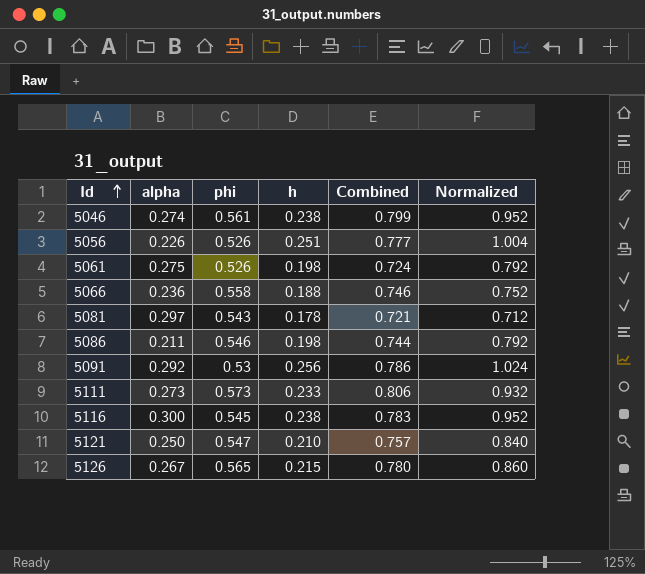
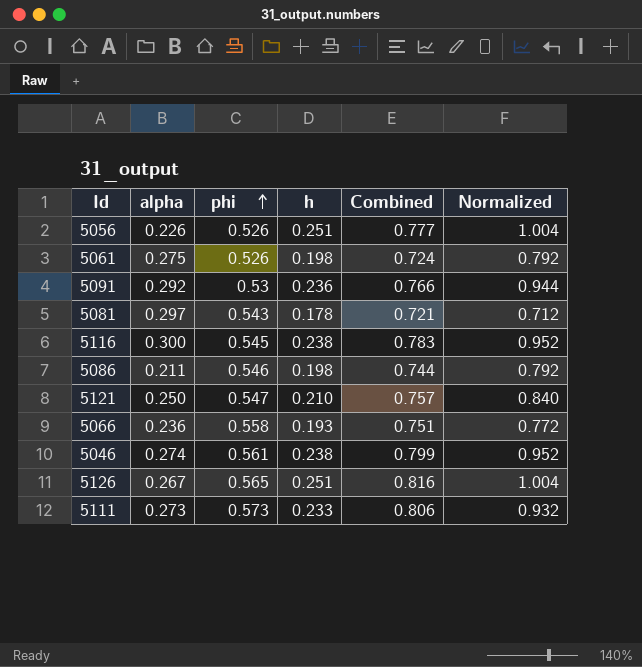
row order: Id ascending -> phi ascending
5091 | h: 0.256 -> 0.236
5091 | Combined: 0.786 -> 0.766
5091 | Normalized: 1.024 -> 0.944
5066 | h: 0.188 -> 0.193
5066 | Combined: 0.746 -> 0.751
5066 | Normalized: 0.752 -> 0.772
5126 | h: 0.215 -> 0.251
5126 | Combined: 0.780 -> 0.816
5126 | Normalized: 0.860 -> 1.004

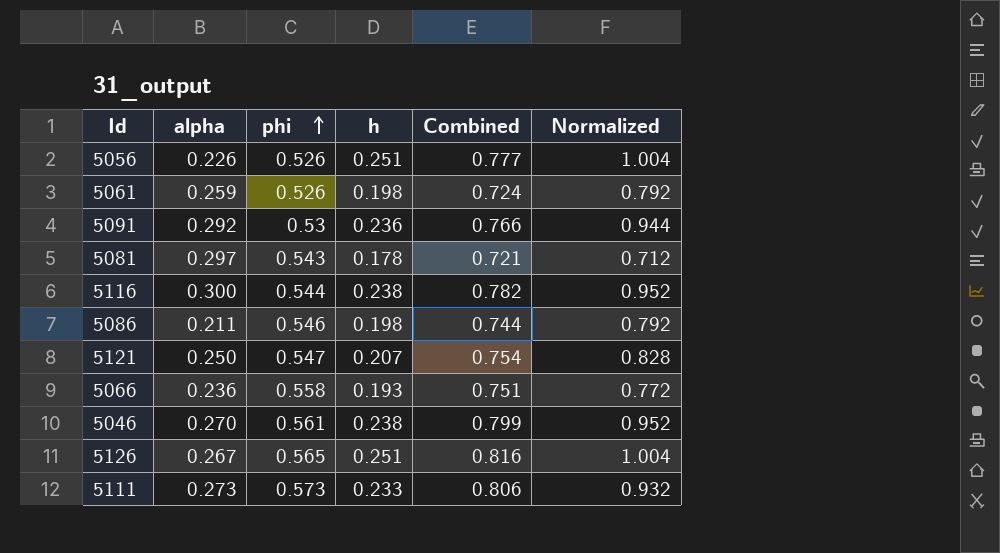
5061 | alpha: 0.275 -> 0.259
5116 | phi: 0.545 -> 0.544
5116 | Combined: 0.783 -> 0.782
5121 | h: 0.210 -> 0.207
5121 | Combined: 0.757 -> 0.754
5121 | Normalized: 0.840 -> 0.828
5046 | alpha: 0.274 -> 0.270

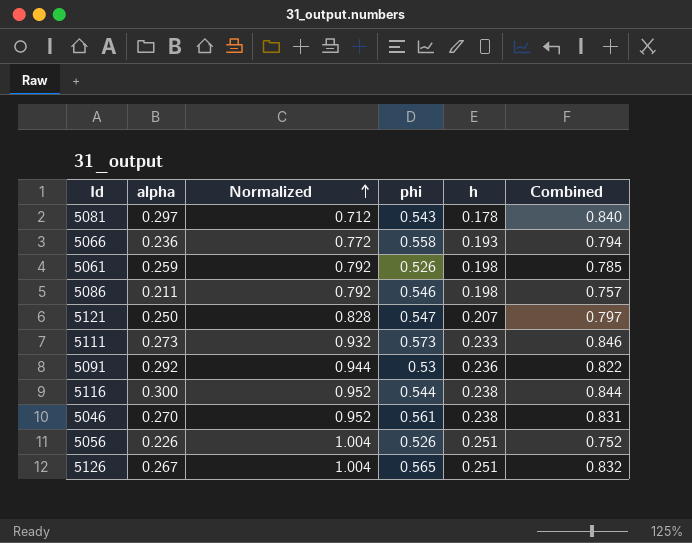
row order: phi ascending -> Normalized ascending
column Normalized | position: 6 -> 3
column Combined | formula: [phi] + [h] -> [alpha] + [phi]

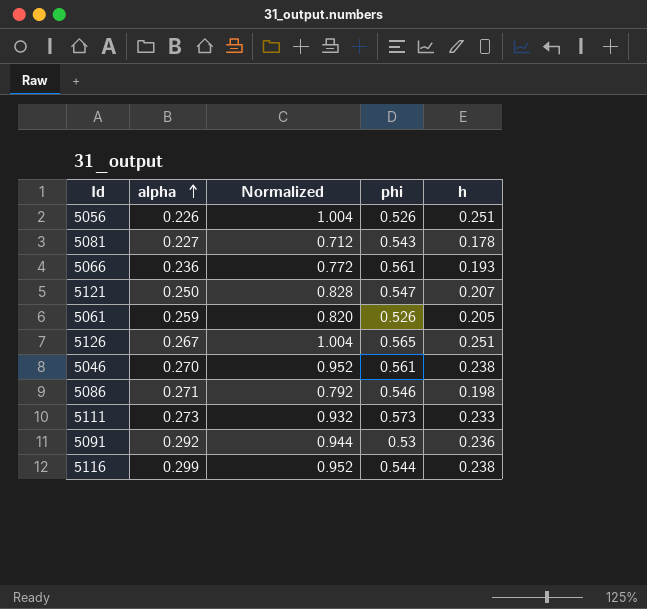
row order: Normalized ascending -> alpha ascending
column Combined | formula: [alpha] + [phi] -> none
5081 | alpha: 0.297 -> 0.227
5066 | phi: 0.558 -> 0.561
5061 | Normalized: 0.792 -> 0.820
5061 | h: 0.198 -> 0.205
5086 | alpha: 0.211 -> 0.271
5116 | alpha: 0.300 -> 0.299

